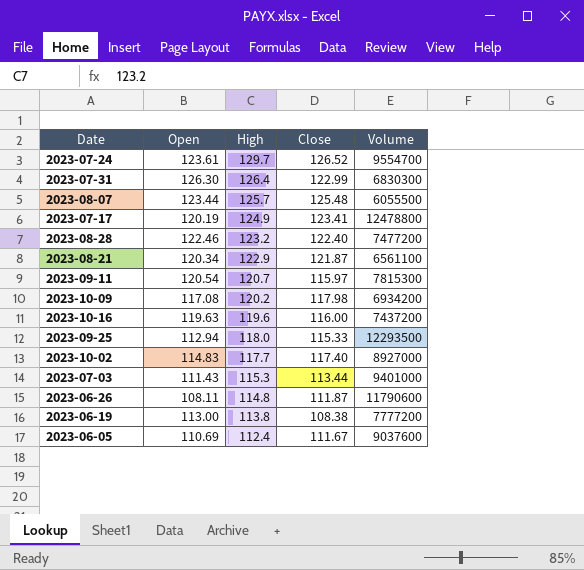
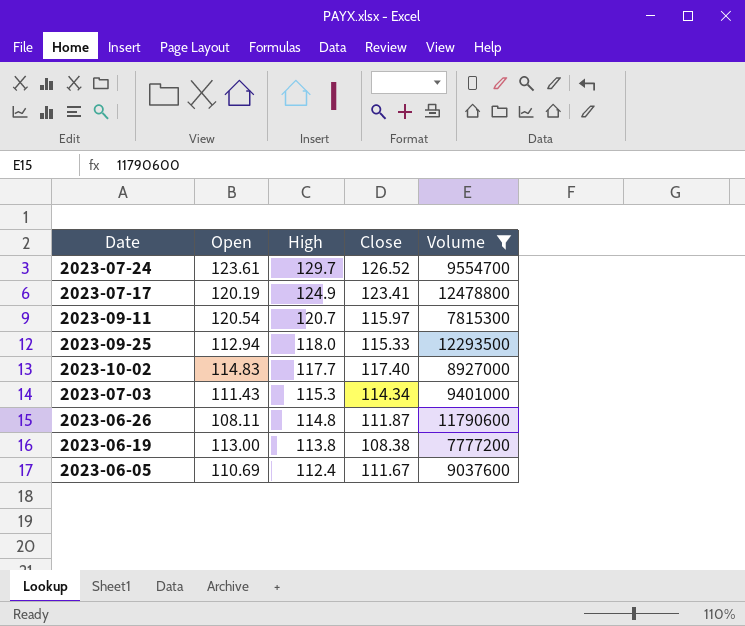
filter: none -> Volume >= 7777200
2023-07-03 | Close: 113.44 -> 114.34

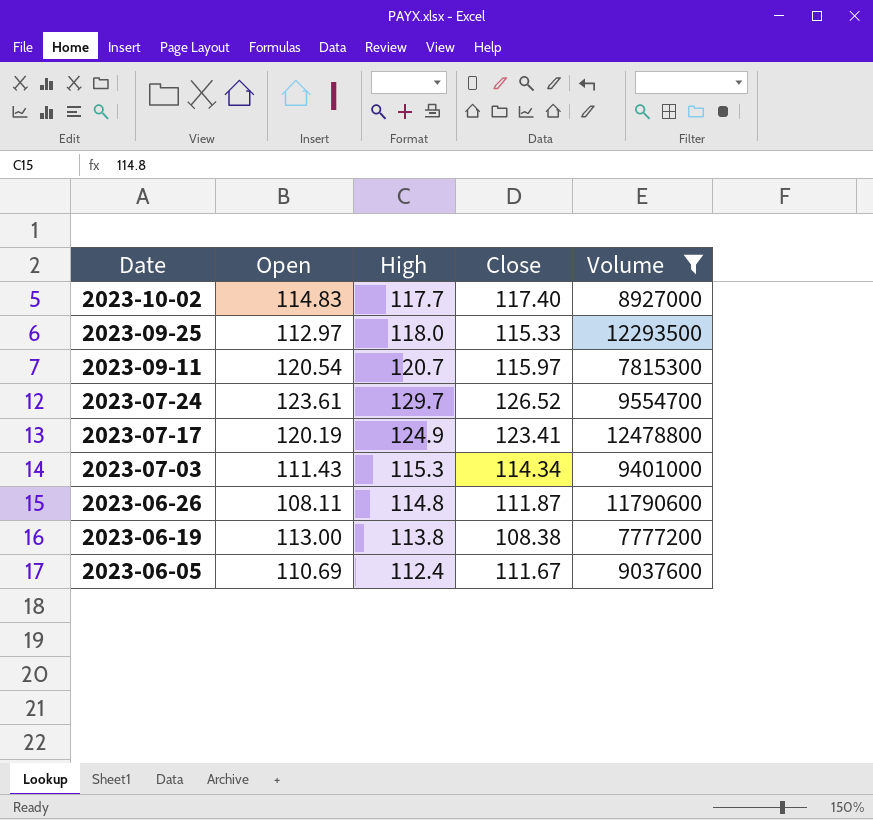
row order: High descending -> Date descending
2023-09-25 | Open: 112.94 -> 112.97

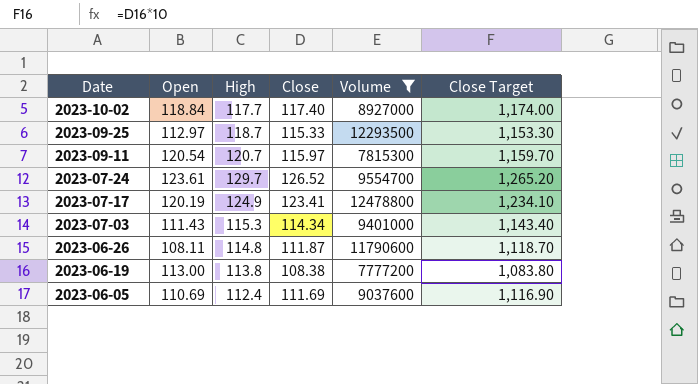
column Close Target | formula: none -> [Close] * 10
2023-10-02 | Open: 114.83 -> 118.84
2023-09-25 | High: 118.0 -> 118.7
2023-06-05 | Close: 111.67 -> 111.69

